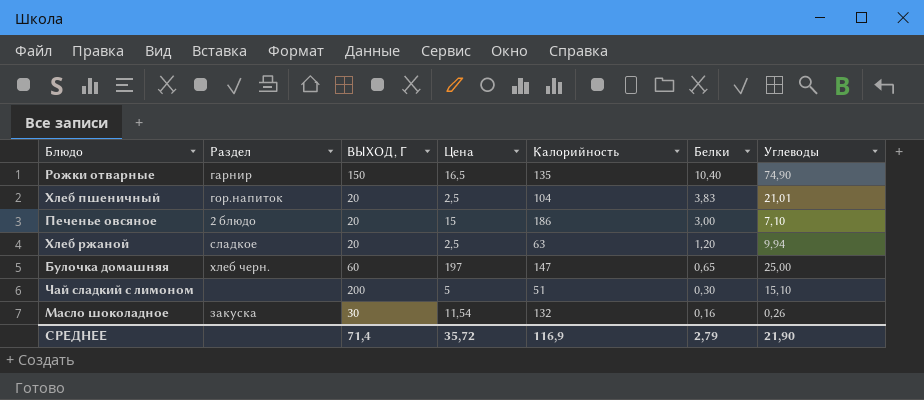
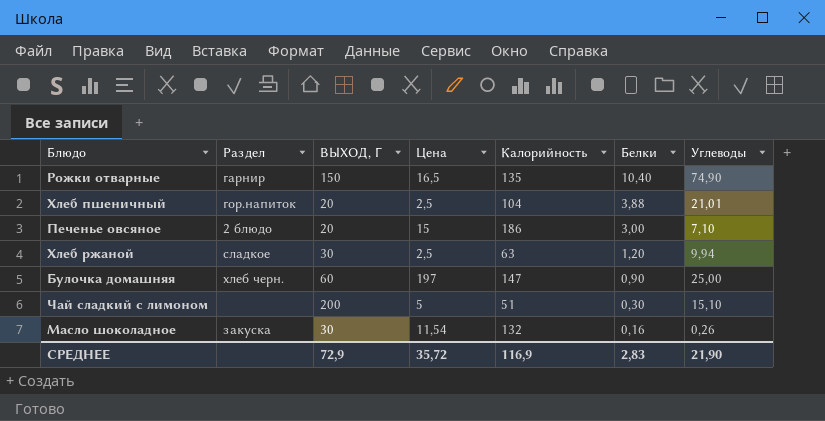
Хлеб пшеничный | Белки: 3,83 -> 3,88
Хлеб ржаной | ВЫХОД, Г: 20 -> 30
Булочка домашняя | Белки: 0,65 -> 0,90
СРЕДНЕЕ | ВЫХОД, Г: 71,4 -> 72,9
СРЕДНЕЕ | Белки: 2,79 -> 2,83

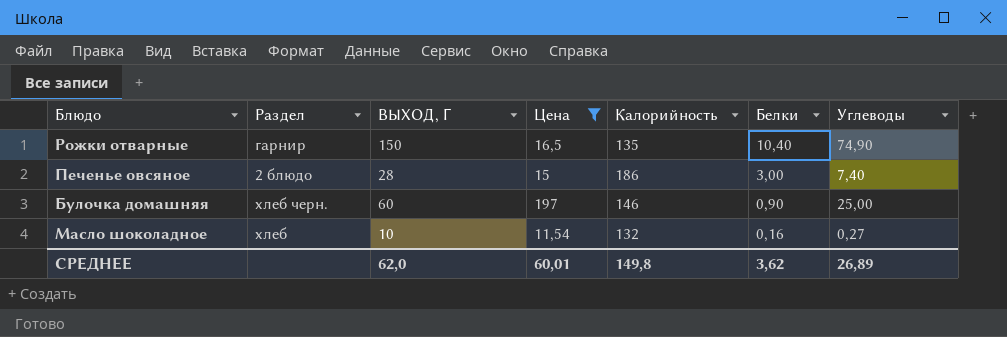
filter: none -> Цена >= 11,54
Печенье овсяное | ВЫХОД, Г: 20 -> 28
Печенье овсяное | Углеводы: 7,10 -> 7,40
Булочка домашняя | Калорийность: 147 -> 146
Масло шоколадное | Раздел: закуска -> хлеб
Масло шоколадное | ВЫХОД, Г: 30 -> 10
Масло шоколадное | Углеводы: 0,26 -> 0,27
СРЕДНЕЕ | ВЫХОД, Г: 72,9 -> 62,0
СРЕДНЕЕ | Цена: 35,72 -> 60,01
СРЕДНЕЕ | Калорийность: 116,9 -> 149,8
СРЕДНЕЕ | Белки: 2,83 -> 3,62
СРЕДНЕЕ | Углеводы: 21,90 -> 26,89

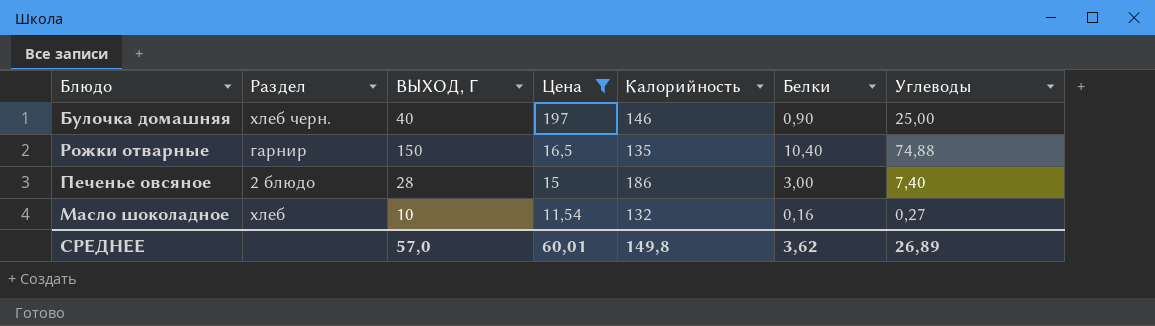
row order: Белки descending -> Цена descending
Булочка домашняя | ВЫХОД, Г: 60 -> 40
Рожки отварные | Углеводы: 74,90 -> 74,88
СРЕДНЕЕ | ВЫХОД, Г: 62,0 -> 57,0

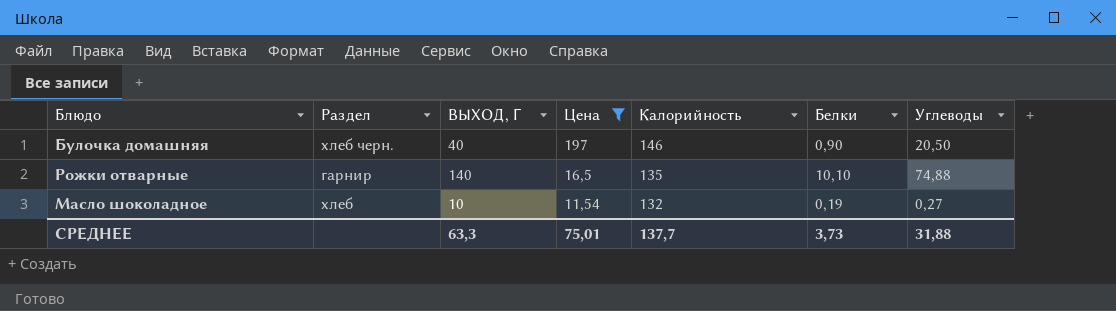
row Печенье овсяное: 2 блюдо | 28 | 15 | 186 | 3,00 | 7,40 -> none
Булочка домашняя | Углеводы: 25,00 -> 20,50
Рожки отварные | ВЫХОД, Г: 150 -> 140
Рожки отварные | Белки: 10,40 -> 10,10
Масло шоколадное | Белки: 0,16 -> 0,19
СРЕДНЕЕ | ВЫХОД, Г: 57,0 -> 63,3
СРЕДНЕЕ | Цена: 60,01 -> 75,01
СРЕДНЕЕ | Калорийность: 149,8 -> 137,7
СРЕДНЕЕ | Белки: 3,62 -> 3,73
СРЕДНЕЕ | Углеводы: 26,89 -> 31,88

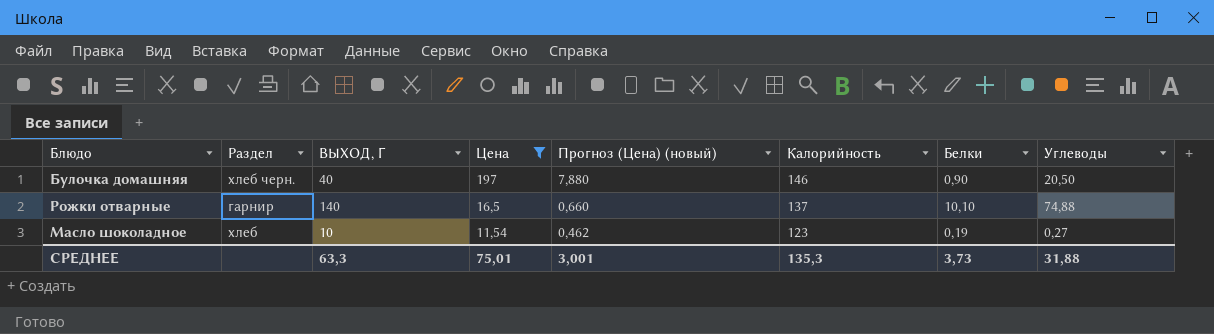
column Прогноз (Цена) (новый) | formula: none -> [Цена] * 0,04
Рожки отварные | Калорийность: 135 -> 137
Масло шоколадное | Калорийность: 132 -> 123
СРЕДНЕЕ | Калорийность: 137,7 -> 135,3

